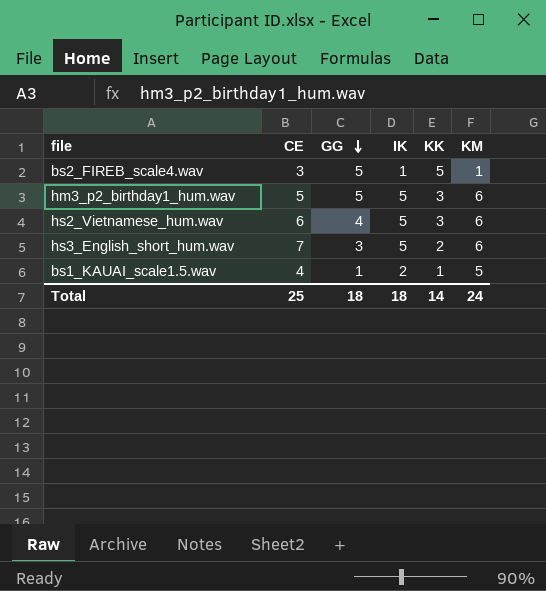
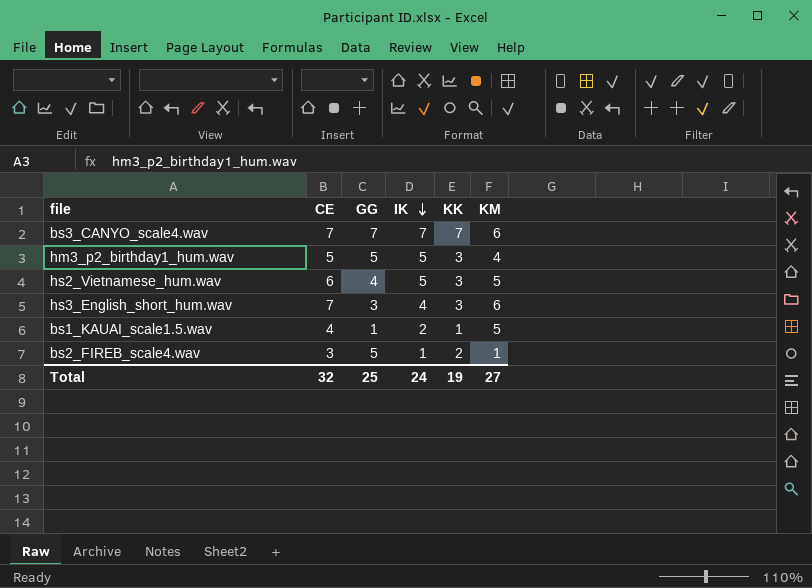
row order: GG descending -> IK descending
row bs3_CANYO_scale4.wav: none -> 7 | 7 | 7 | 7 | 6
hm3_p2_birthday1_hum.wav | KM: 6 -> 4
hs2_Vietnamese_hum.wav | KM: 6 -> 5
hs3_English_short_hum.wav | IK: 5 -> 4
hs3_English_short_hum.wav | KK: 2 -> 3
bs2_FIREB_scale4.wav | KK: 5 -> 2
Total | CE: 25 -> 32
Total | GG: 18 -> 25
Total | IK: 18 -> 24
Total | KK: 14 -> 19
Total | KM: 24 -> 27

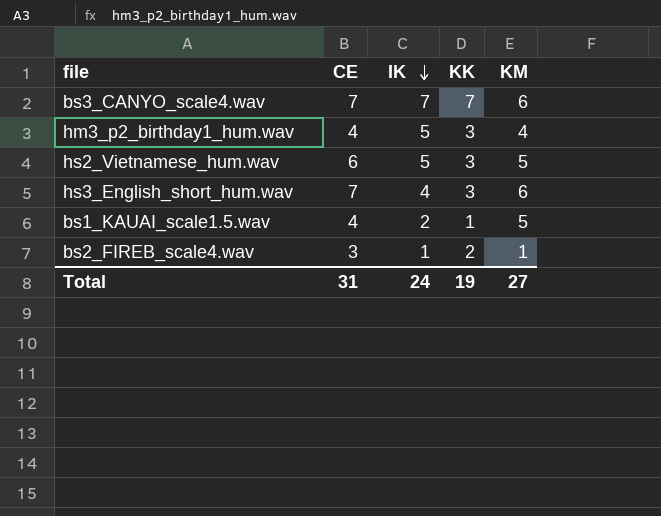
column GG | position: 3 -> none
hm3_p2_birthday1_hum.wav | CE: 5 -> 4
Total | CE: 32 -> 31

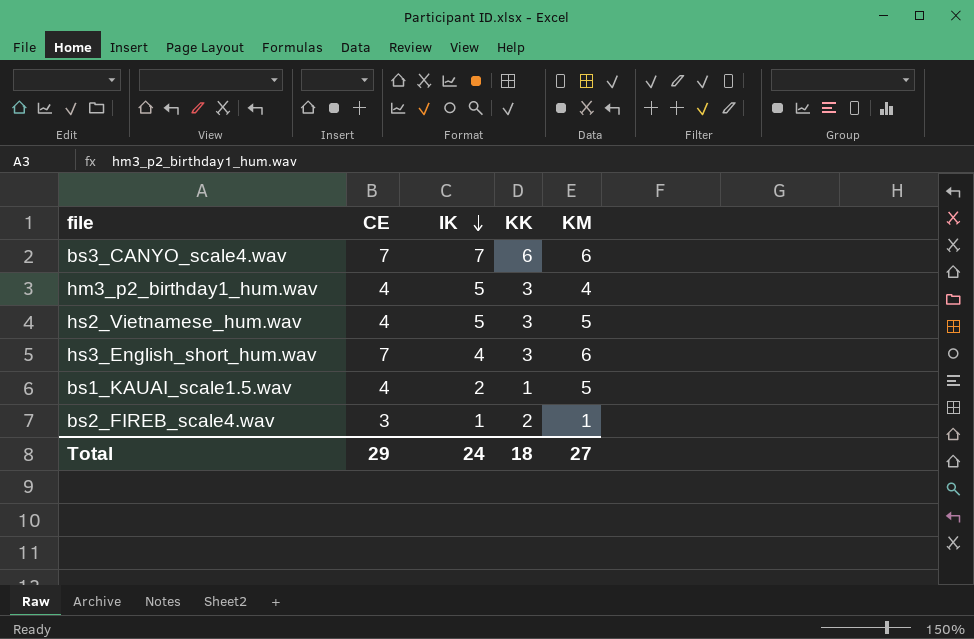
bs3_CANYO_scale4.wav | KK: 7 -> 6
hs2_Vietnamese_hum.wav | CE: 6 -> 4
Total | CE: 31 -> 29
Total | KK: 19 -> 18

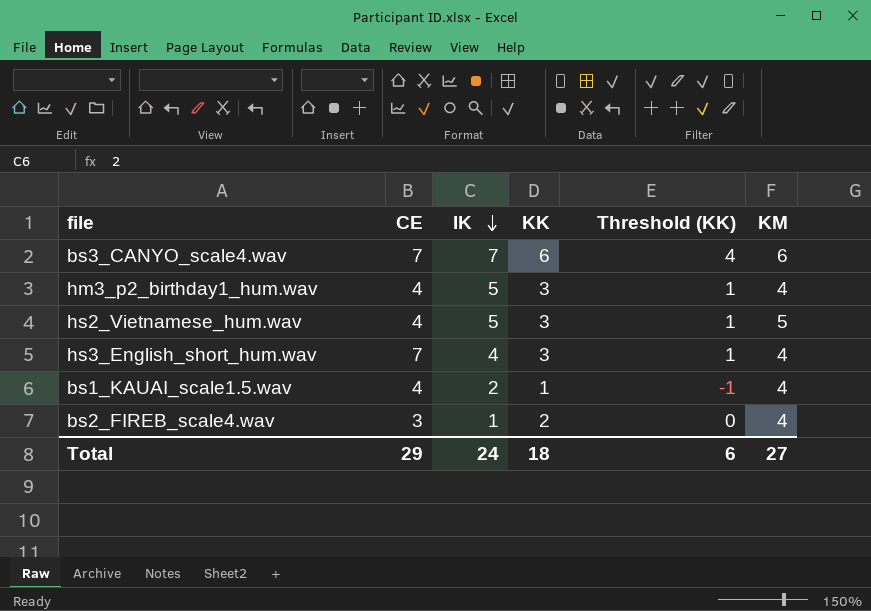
column Threshold (KK) | formula: none -> [KK] - 2
hs3_English_short_hum.wav | KM: 6 -> 4
bs1_KAUAI_scale1.5.wav | KM: 5 -> 4
bs2_FIREB_scale4.wav | KM: 1 -> 4

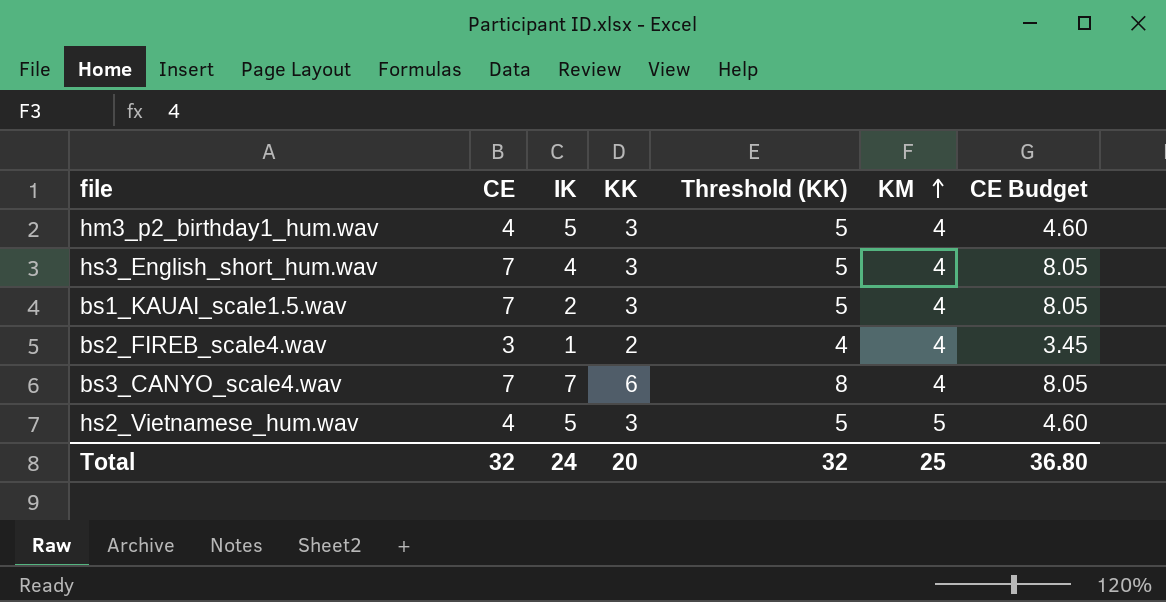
row order: IK descending -> KM ascending
column Threshold (KK) | formula: [KK] - 2 -> [KK] + 2
column CE Budget | formula: none -> [CE] * 1.15
bs1_KAUAI_scale1.5.wav | CE: 4 -> 7
bs1_KAUAI_scale1.5.wav | KK: 1 -> 3
bs3_CANYO_scale4.wav | KM: 6 -> 4
Total | CE: 29 -> 32
Total | KK: 18 -> 20
Total | Threshold (KK): 6 -> 32
Total | KM: 27 -> 25

